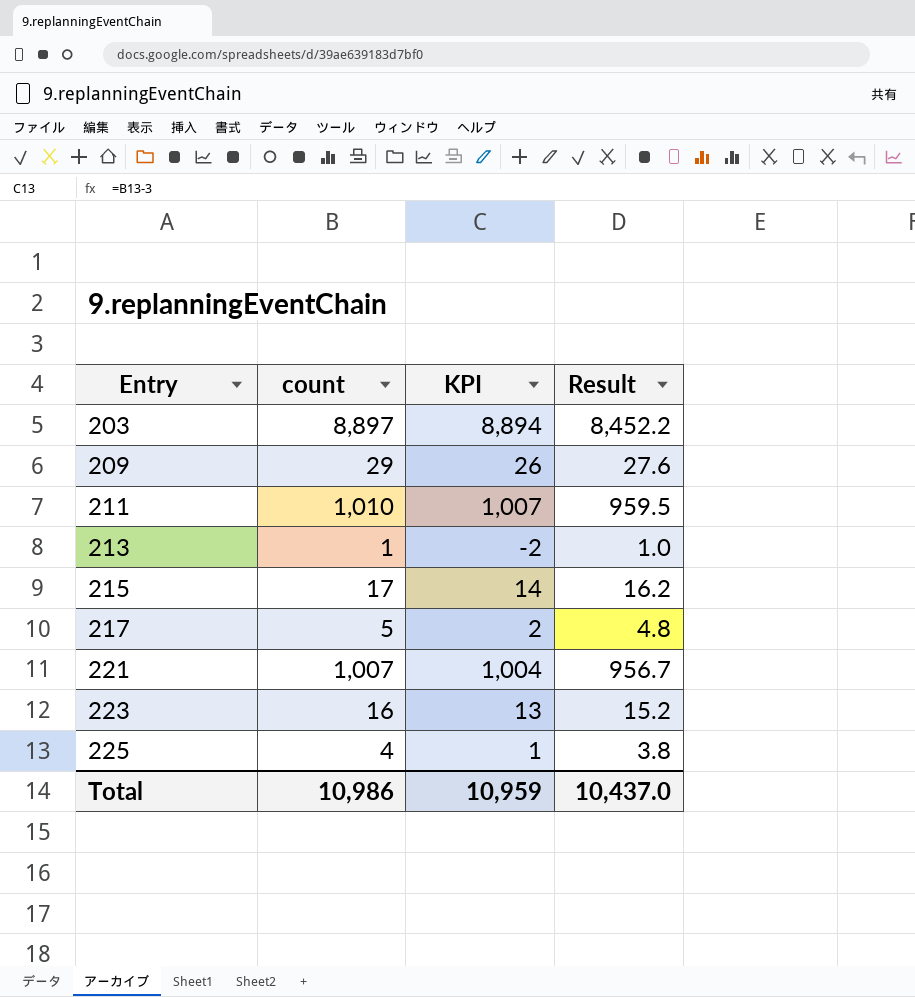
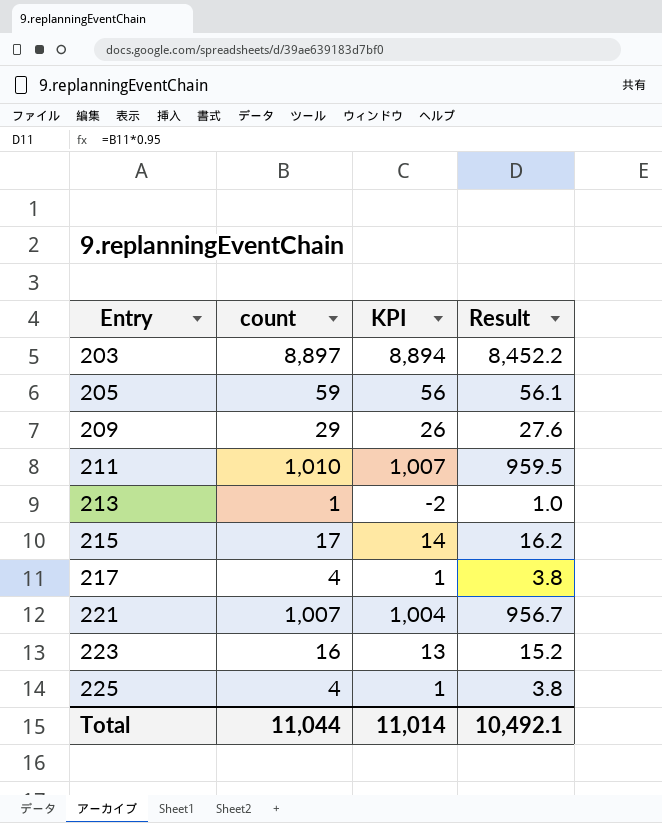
row 205: none -> 59 | 56 | 56.1
217 | count: 5 -> 4
217 | KPI: 2 -> 1
217 | Result: 4.8 -> 3.8
Total | count: 10,986 -> 11,044
Total | KPI: 10,959 -> 11,014
Total | Result: 10,437.0 -> 10,492.1

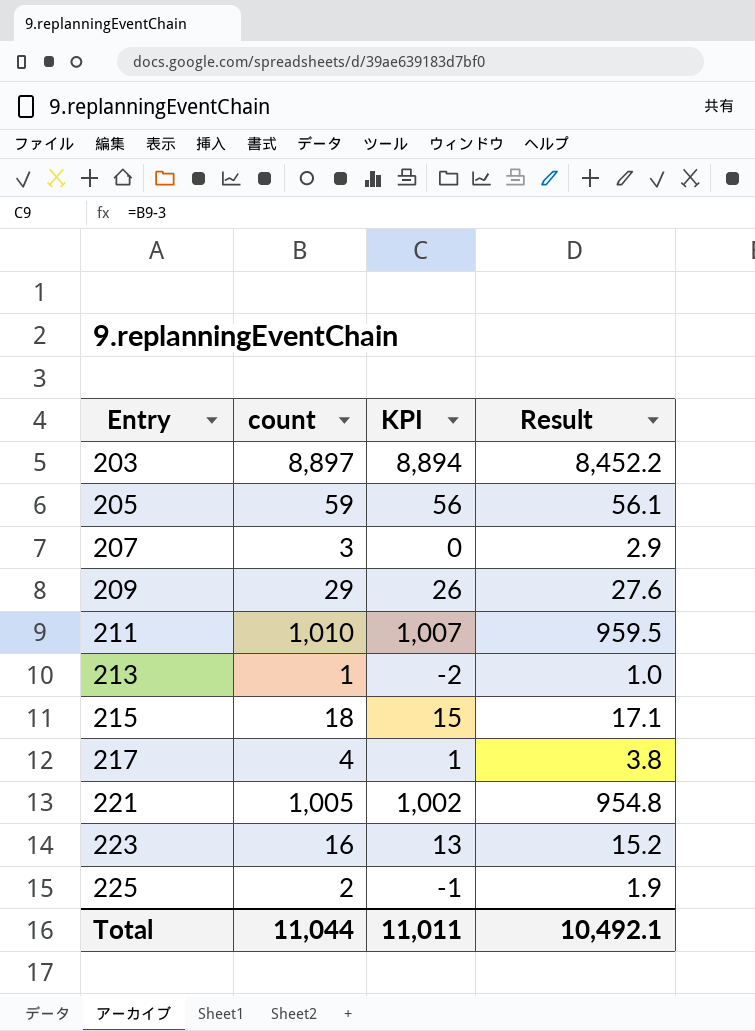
row 207: none -> 3 | 0 | 2.9
215 | count: 17 -> 18
215 | KPI: 14 -> 15
215 | Result: 16.2 -> 17.1
221 | count: 1,007 -> 1,005
221 | KPI: 1,004 -> 1,002
221 | Result: 956.7 -> 954.8
225 | count: 4 -> 2
225 | KPI: 1 -> -1
225 | Result: 3.8 -> 1.9
Total | KPI: 11,014 -> 11,011

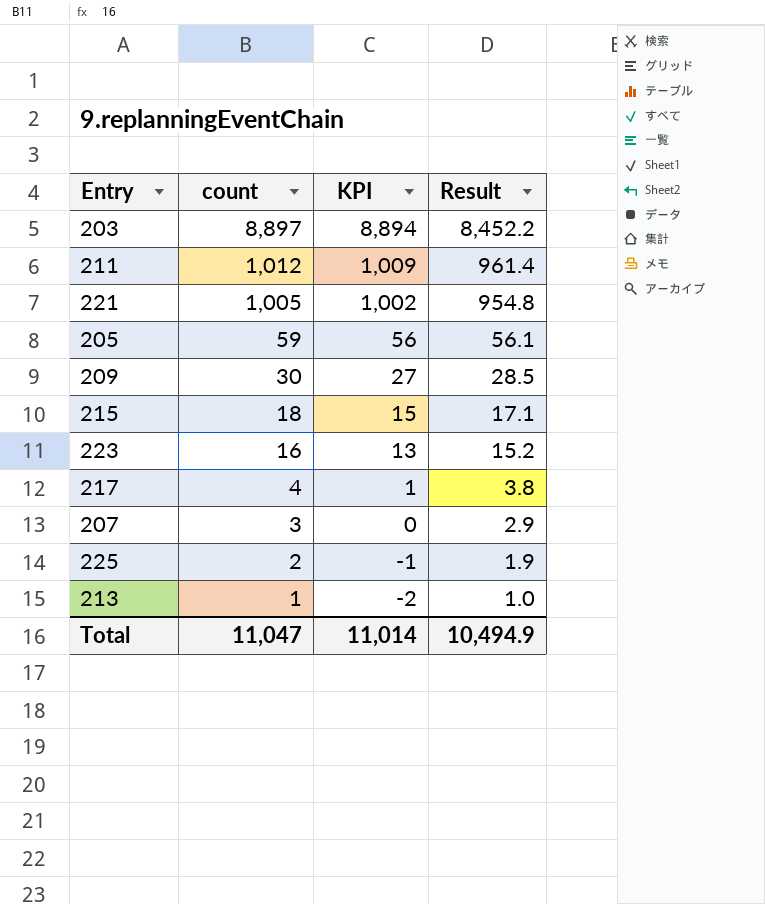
row order: Entry ascending -> count descending
211 | count: 1,010 -> 1,012
211 | KPI: 1,007 -> 1,009
211 | Result: 959.5 -> 961.4
209 | count: 29 -> 30
209 | KPI: 26 -> 27
209 | Result: 27.6 -> 28.5
Total | count: 11,044 -> 11,047
Total | KPI: 11,011 -> 11,014
Total | Result: 10,492.1 -> 10,494.9

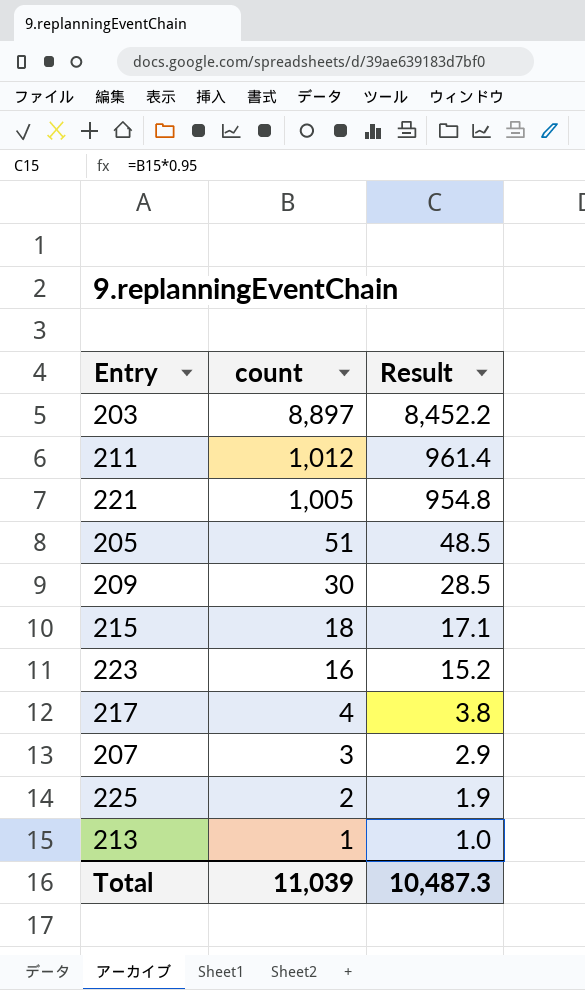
column KPI | formula: [count] - 3 -> none
205 | count: 59 -> 51
205 | Result: 56.1 -> 48.5
Total | count: 11,047 -> 11,039
Total | Result: 10,494.9 -> 10,487.3

